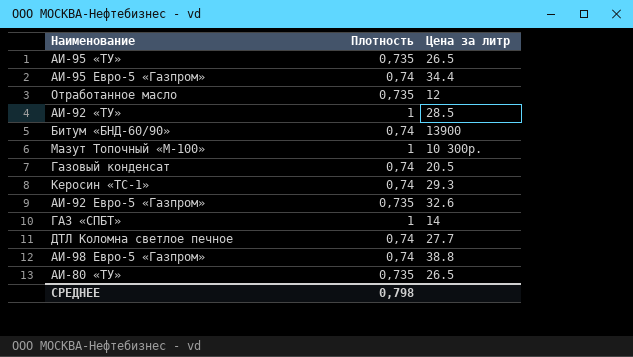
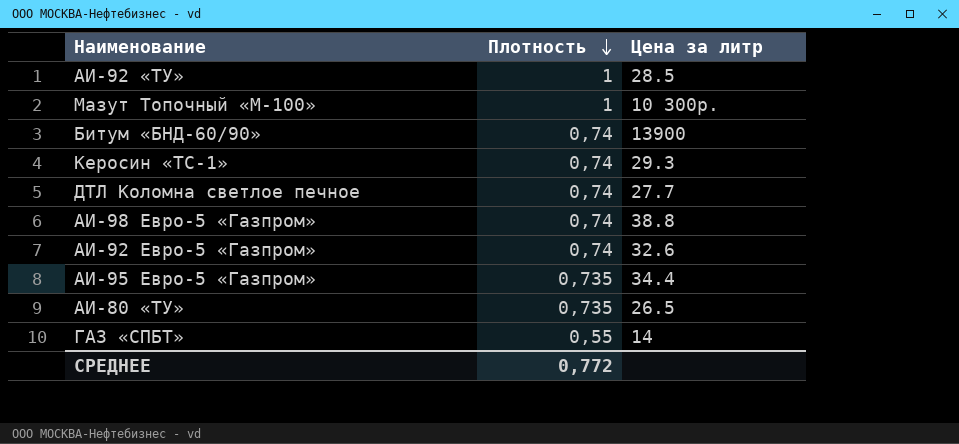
row order: none -> Плотность descending
row АИ-95 «ТУ»: 0,735 | 26.5 -> none
row Отработанное масло: 0,735 | 12 -> none
row Газовый конденсат: 0,74 | 20.5 -> none
АИ-92 Евро-5 «Газпром» | Плотность: 0,735 -> 0,74
АИ-95 Евро-5 «Газпром» | Плотность: 0,74 -> 0,735
ГАЗ «СПБТ» | Плотность: 1 -> 0,55
СРЕДНЕЕ | Плотность: 0,798 -> 0,772

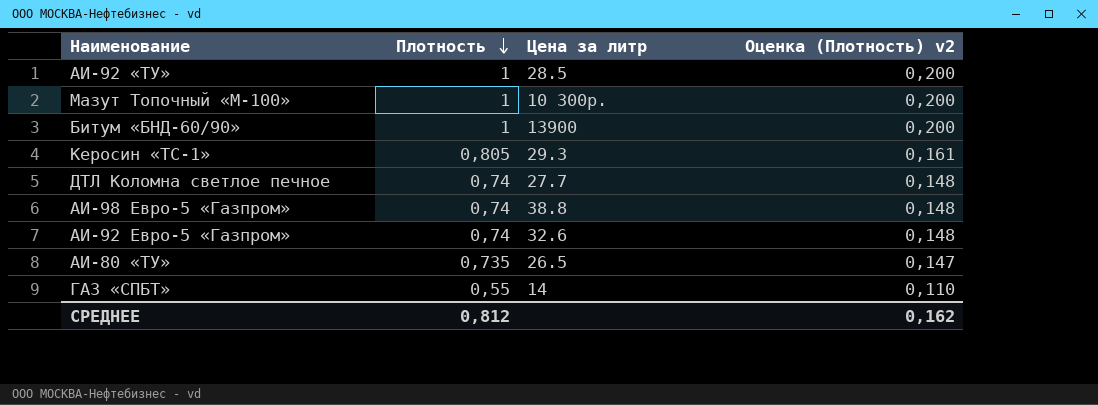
column Оценка (Плотность) v2 | formula: none -> [Плотность] * 0,2
row АИ-95 Евро-5 «Газпром»: 0,735 | 34.4 -> none
Битум «БНД-60/90» | Плотность: 0,74 -> 1
Керосин «ТС-1» | Плотность: 0,74 -> 0,805
СРЕДНЕЕ | Плотность: 0,772 -> 0,812

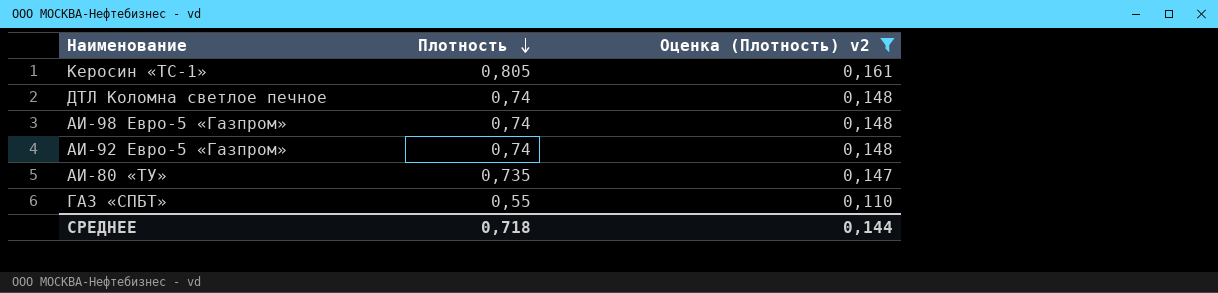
filter: none -> Оценка (Плотность) v2 != 0,200
column Цена за литр | position: 3 -> none
СРЕДНЕЕ | Плотность: 0,812 -> 0,718
СРЕДНЕЕ | Оценка (Плотность) v2: 0,162 -> 0,144

